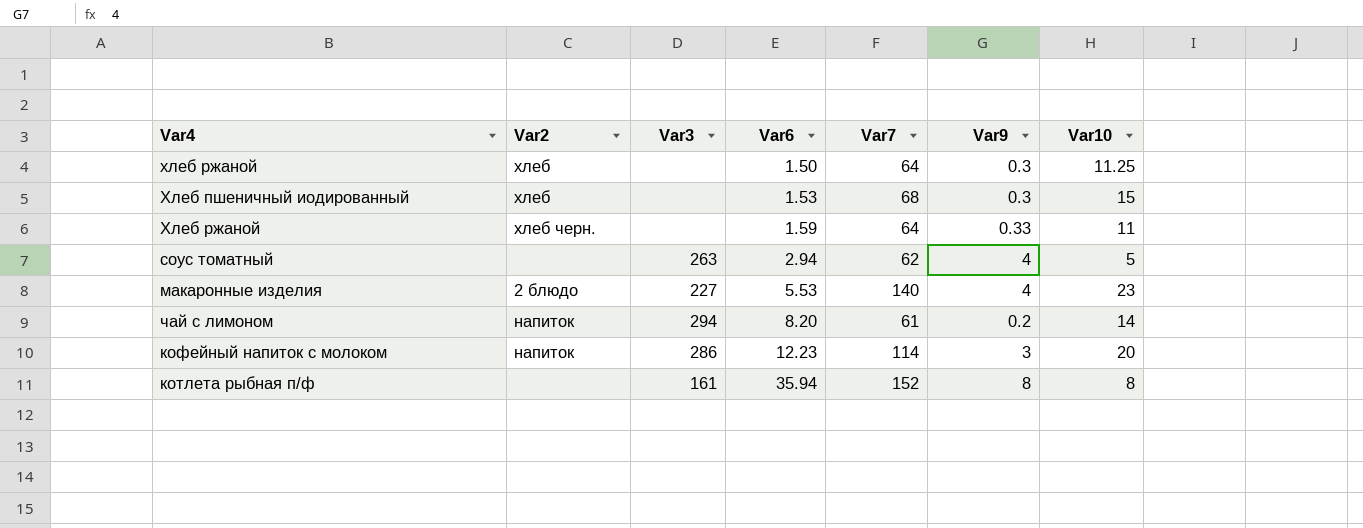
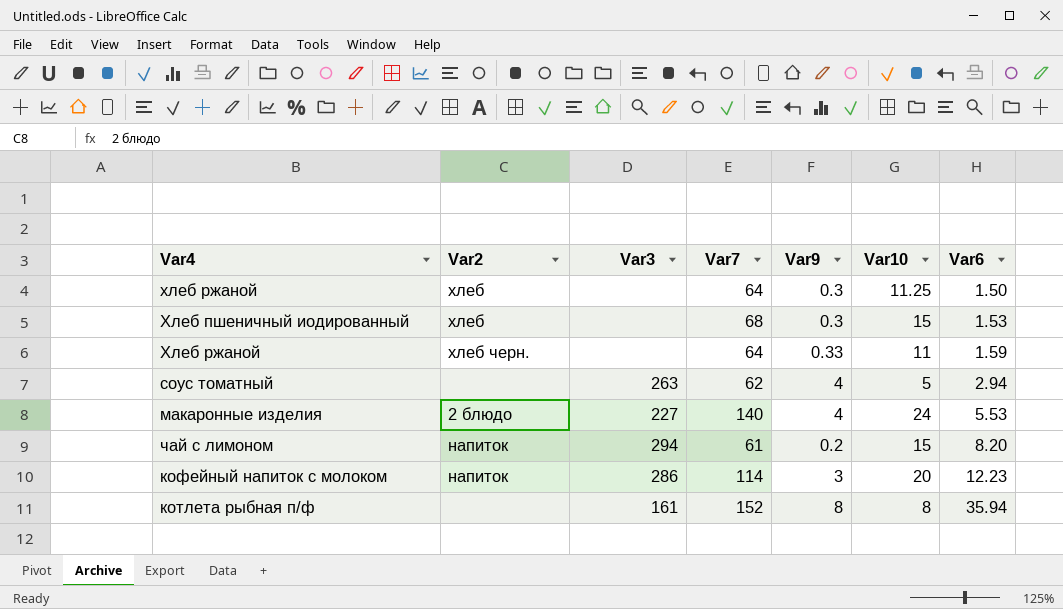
column Var6 | position: 4 -> 7
макаронные изделия | Var10: 23 -> 24
чай с лимоном | Var10: 14 -> 15

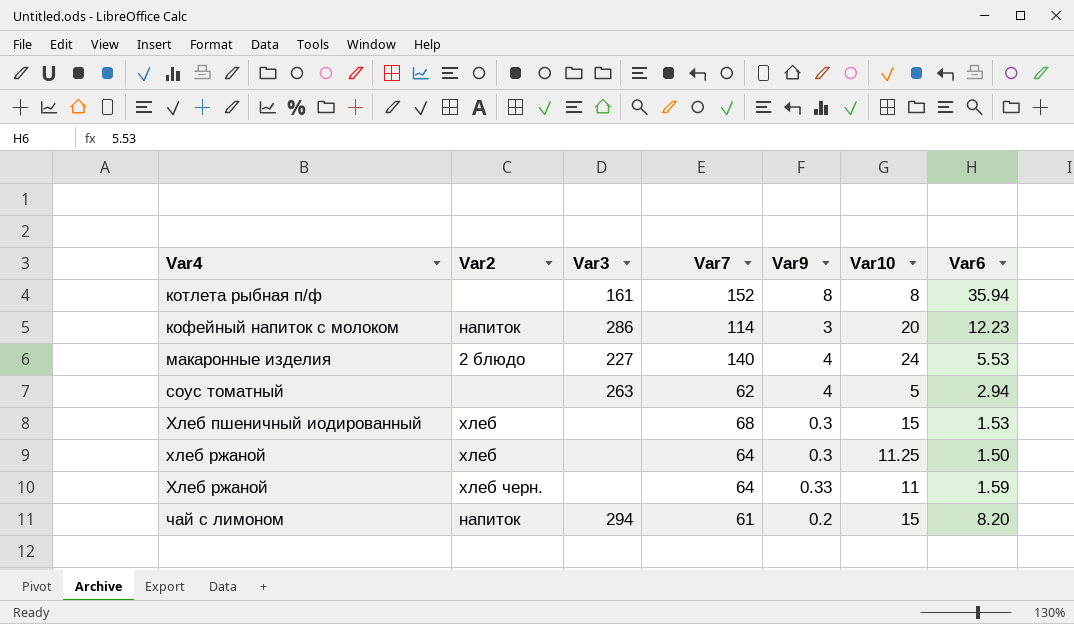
row order: Var6 ascending -> Var4 ascending

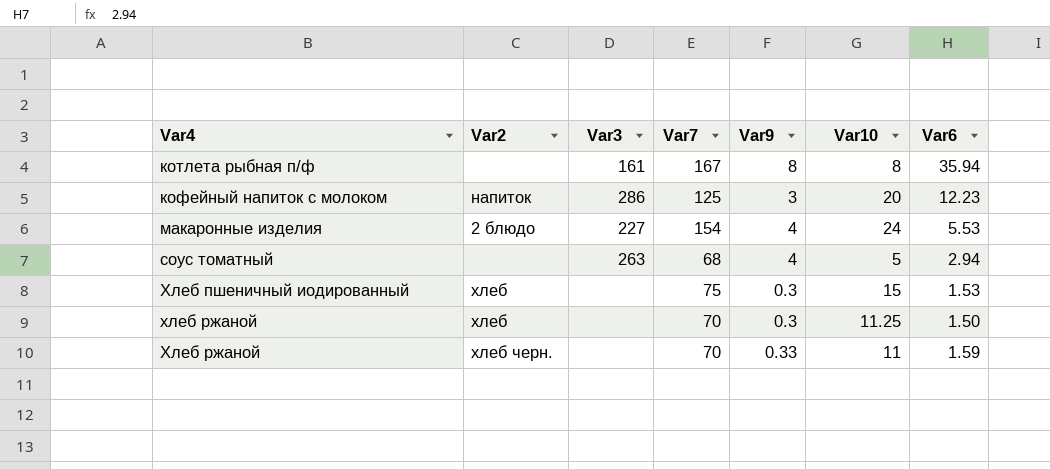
row чай с лимоном: напиток | 294 | 61 | 0.2 | 15 | 8.20 -> none
котлета рыбная п/ф | Var7: 152 -> 167
кофейный напиток с молоком | Var7: 114 -> 125
макаронные изделия | Var7: 140 -> 154
соус томатный | Var7: 62 -> 68
Хлеб пшеничный иодированный | Var7: 68 -> 75
хлеб ржаной | Var7: 64 -> 70
Хлеб ржаной | Var7: 64 -> 70

